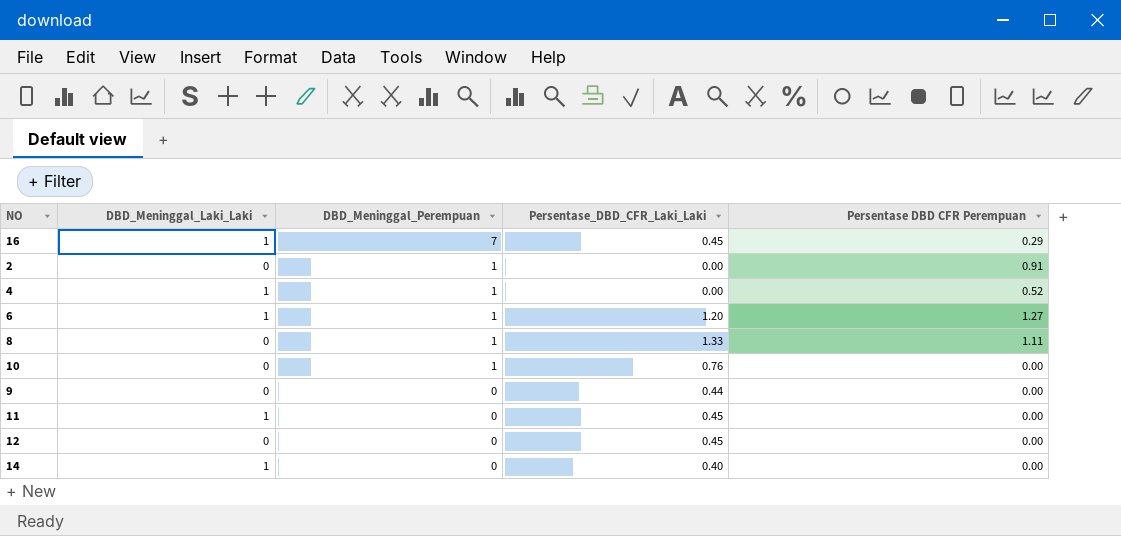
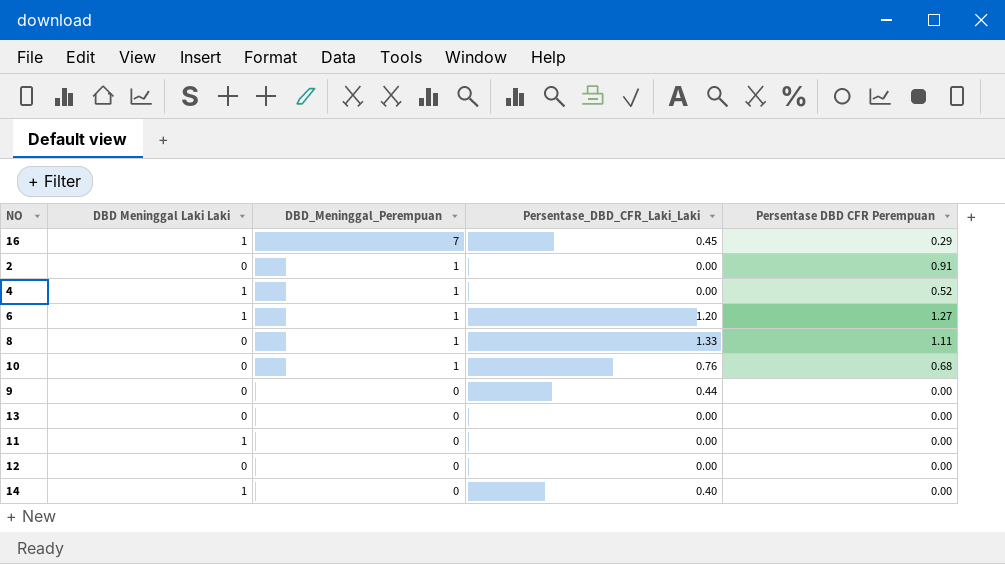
column name: DBD_Meninggal_Laki_Laki -> DBD Meninggal Laki Laki
10 | Persentase DBD CFR Perempuan: 0.00 -> 0.68
row 13: none -> 0 | 0 | 0.00 | 0.00
11 | Persentase_DBD_CFR_Laki_Laki: 0.45 -> 0.00
12 | Persentase_DBD_CFR_Laki_Laki: 0.45 -> 0.00

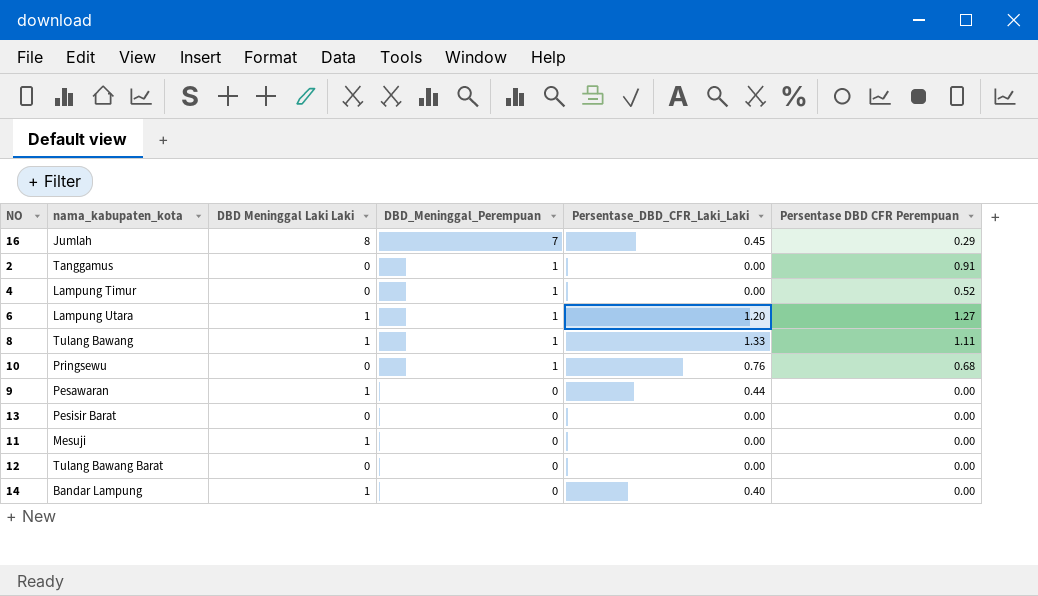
column nama_kabupaten_kota | position: none -> 2
16 | DBD Meninggal Laki Laki: 1 -> 8
4 | DBD Meninggal Laki Laki: 1 -> 0
8 | DBD Meninggal Laki Laki: 0 -> 1
9 | DBD Meninggal Laki Laki: 0 -> 1

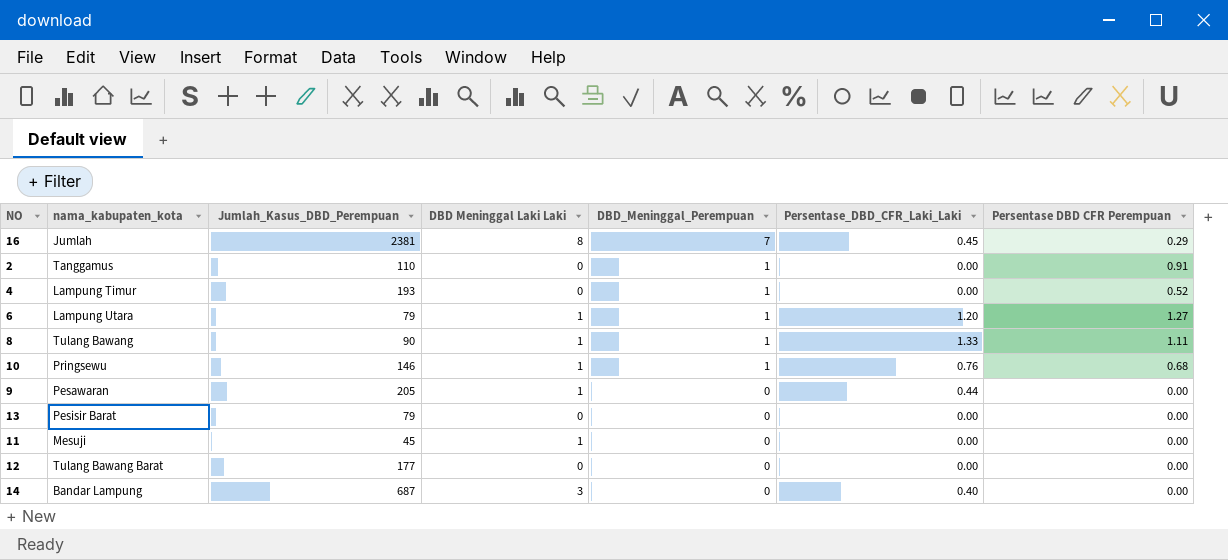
column Jumlah_Kasus_DBD_Perempuan | position: none -> 3
10 | DBD Meninggal Laki Laki: 0 -> 1
14 | DBD Meninggal Laki Laki: 1 -> 3

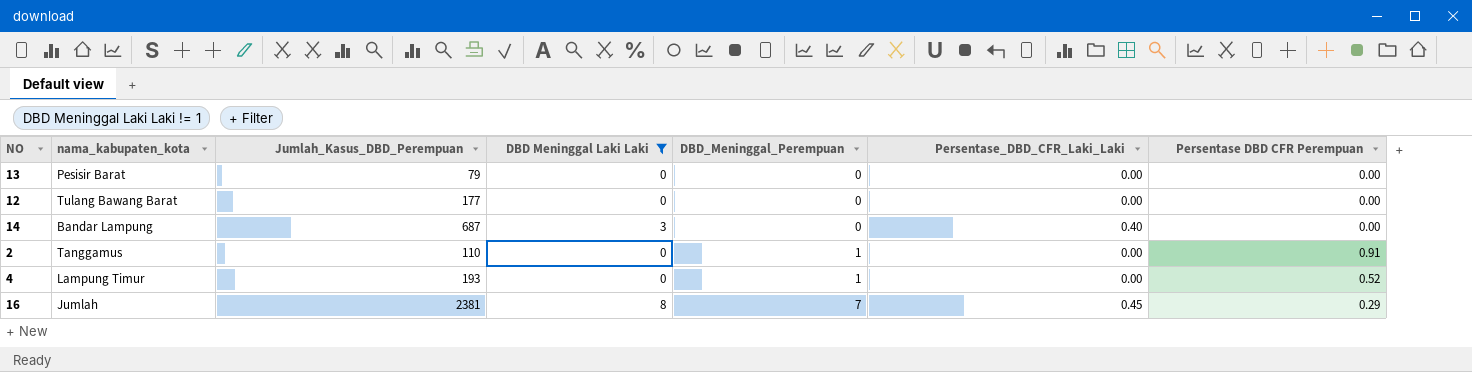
filter: none -> DBD Meninggal Laki Laki != 1
row order: DBD_Meninggal_Perempuan descending -> DBD_Meninggal_Perempuan ascending

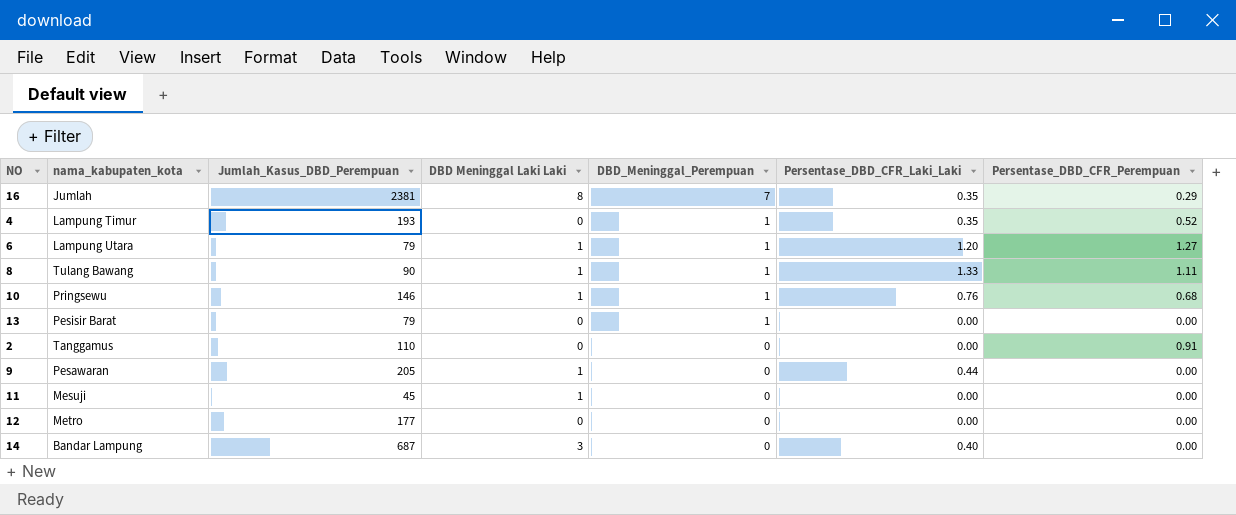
filter: DBD Meninggal Laki Laki != 1 -> none
row order: DBD_Meninggal_Perempuan ascending -> DBD_Meninggal_Perempuan descending
column name: Persentase DBD CFR Perempuan -> Persentase_DBD_CFR_Perempuan
16 | Persentase_DBD_CFR_Laki_Laki: 0.45 -> 0.35
4 | Persentase_DBD_CFR_Laki_Laki: 0.00 -> 0.35
13 | DBD_Meninggal_Perempuan: 0 -> 1
2 | DBD_Meninggal_Perempuan: 1 -> 0
12 | nama_kabupaten_kota: Tulang Bawang Barat -> Metro

